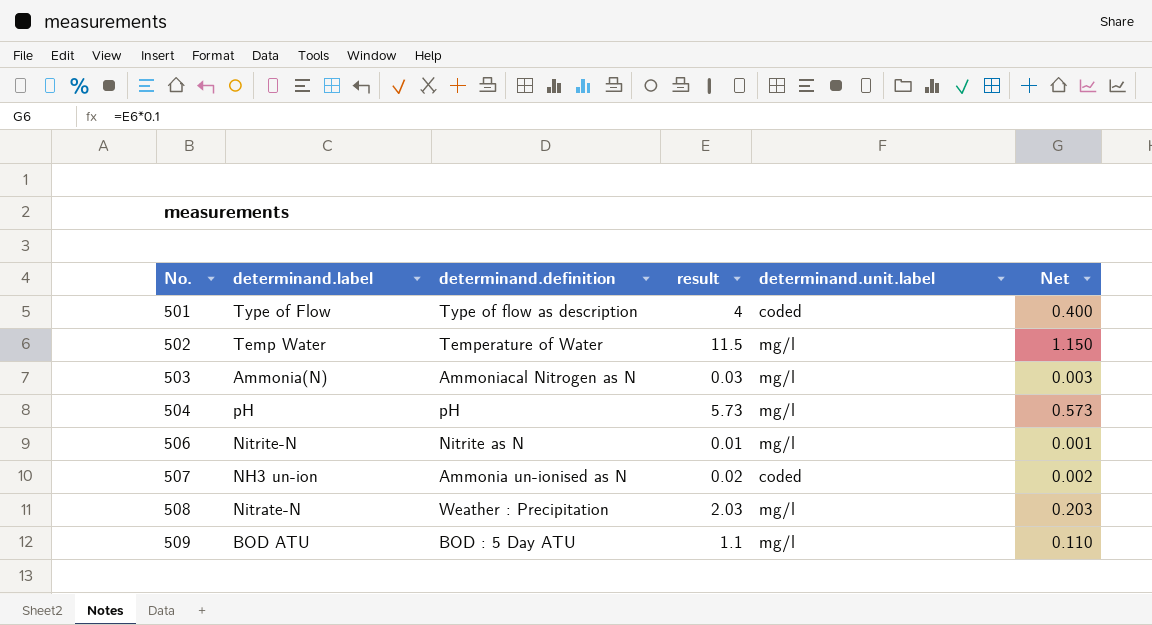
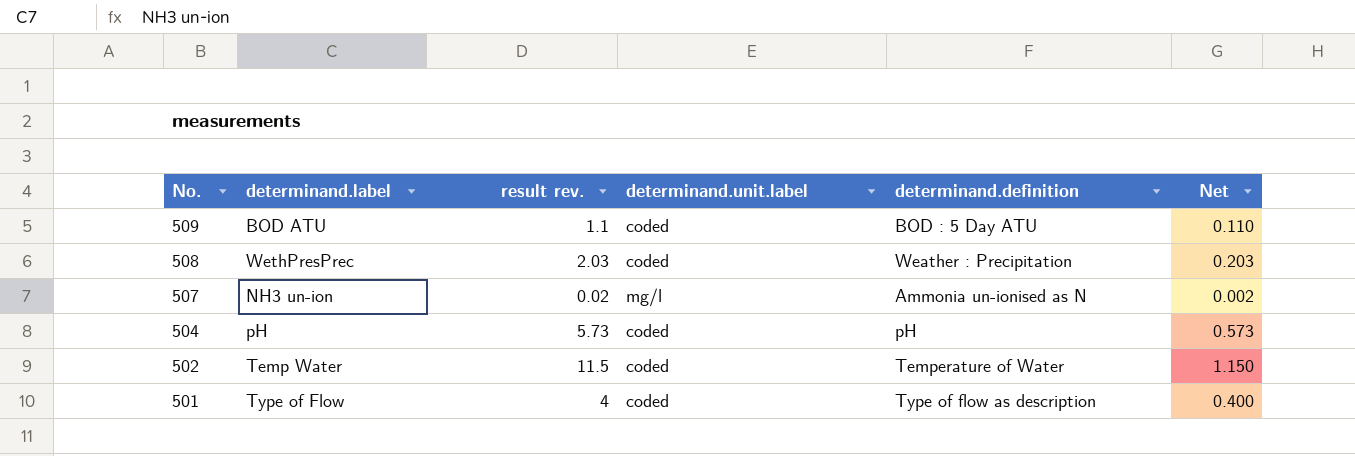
row order: No. ascending -> No. descending
column name: result -> result rev.
column determinand.definition | position: 3 -> 5
row 503: Ammonia(N) | Ammoniacal Nitrogen as N | 0.03 | mg/l | 0.003 -> none
row 506: Nitrite-N | Nitrite as N | 0.01 | mg/l | 0.001 -> none
509 | determinand.unit.label: mg/l -> coded
508 | determinand.label: Nitrate-N -> WethPresPrec
508 | determinand.unit.label: mg/l -> coded
507 | determinand.unit.label: coded -> mg/l
504 | determinand.unit.label: mg/l -> coded
502 | determinand.unit.label: mg/l -> coded

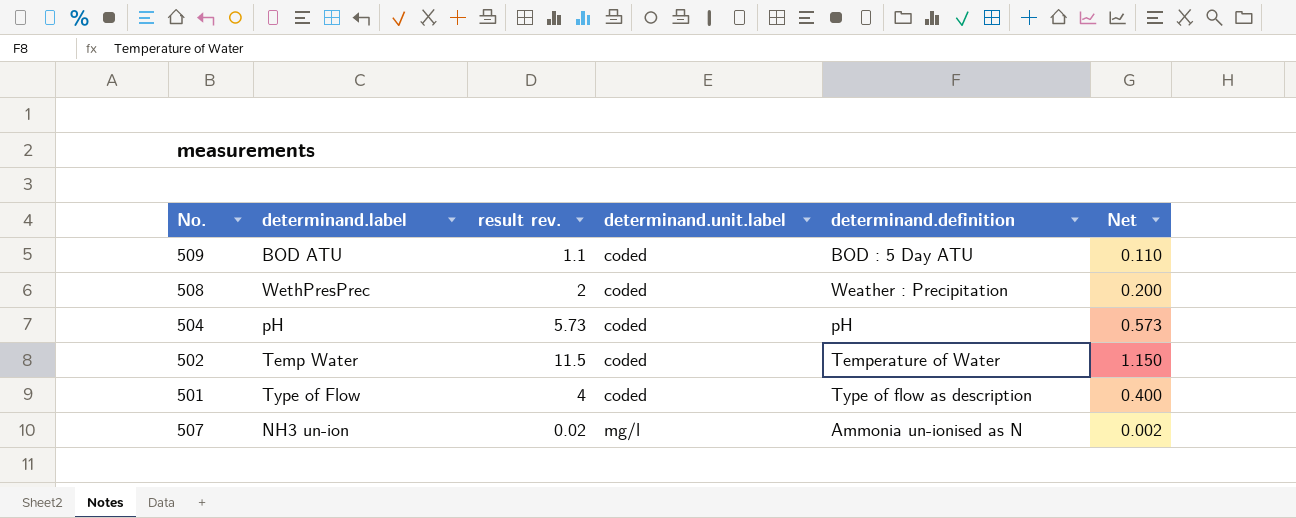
row order: No. descending -> determinand.unit.label ascending
508 | result rev.: 2.03 -> 2
508 | Net: 0.203 -> 0.200

